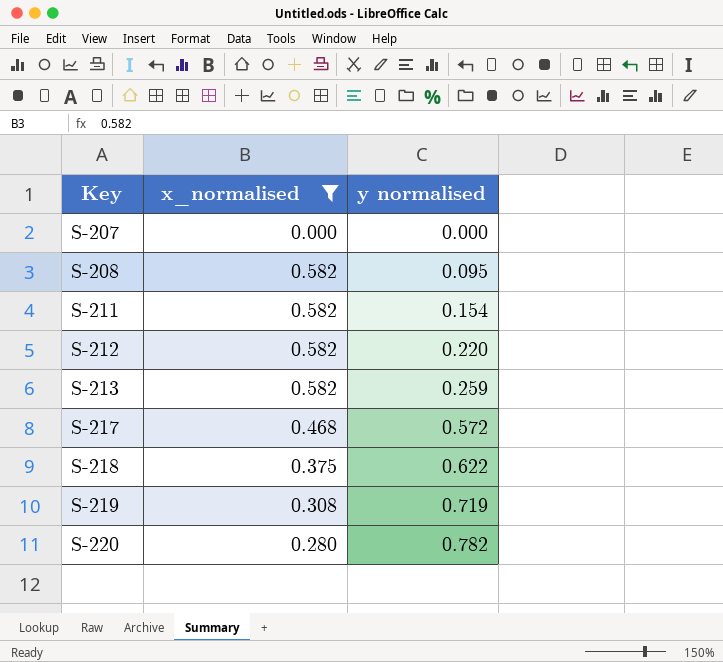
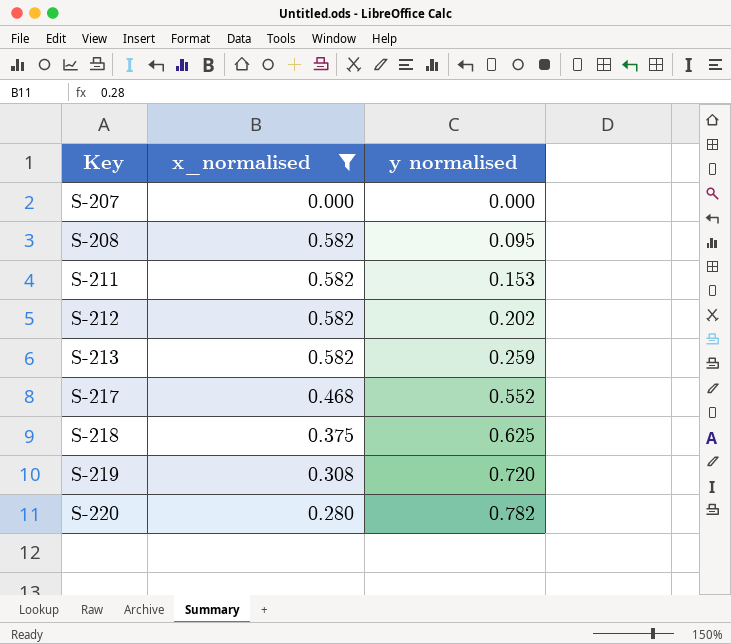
S-211 | y normalised: 0.154 -> 0.153
S-212 | y normalised: 0.220 -> 0.202
S-217 | y normalised: 0.572 -> 0.552
S-218 | y normalised: 0.622 -> 0.625
S-219 | y normalised: 0.719 -> 0.720

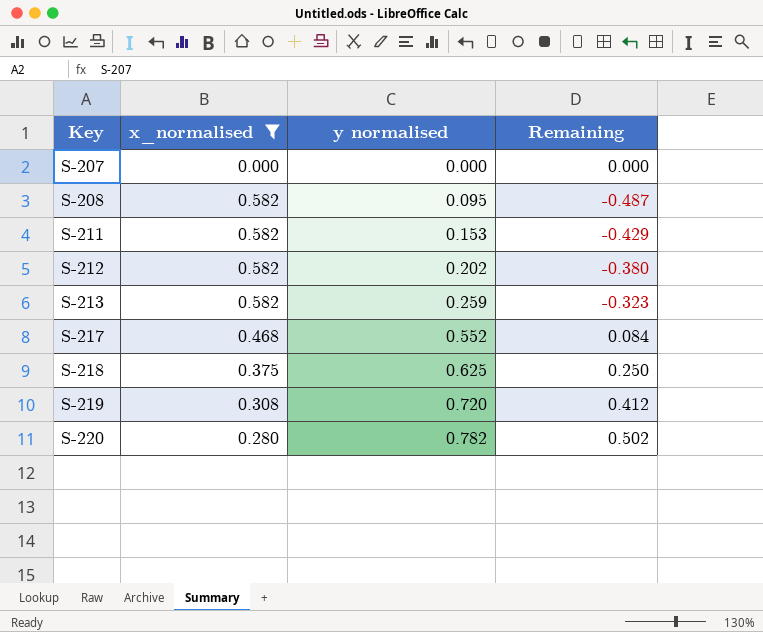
column Remaining | formula: none -> [y normalised] - [x_normalised]

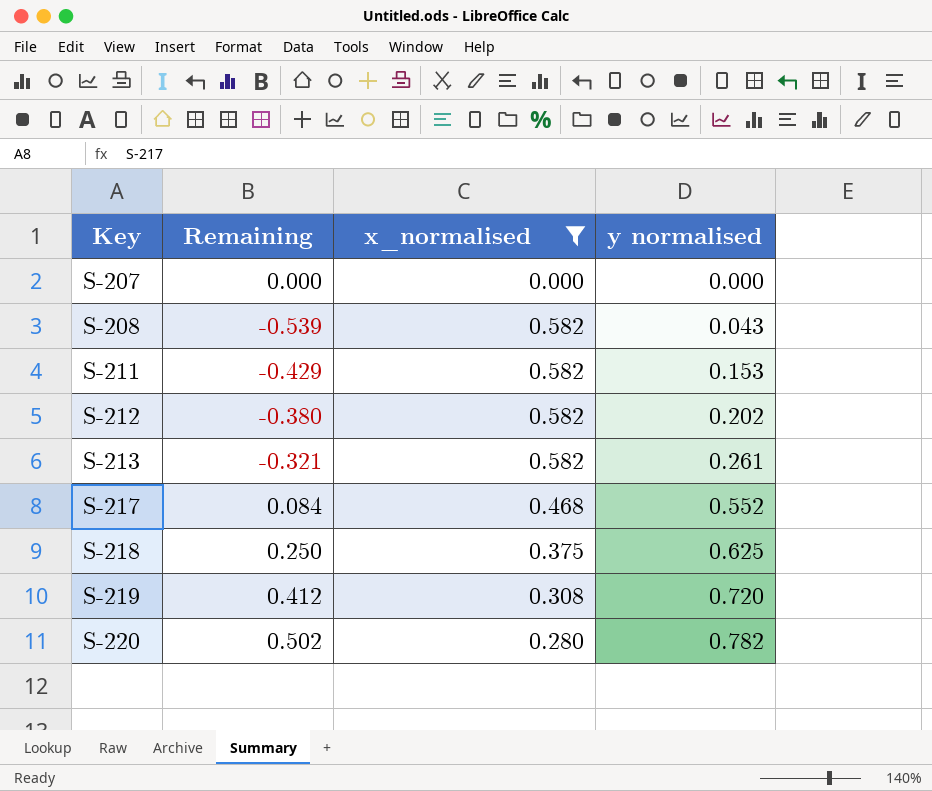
column Remaining | position: 4 -> 2
S-208 | Remaining: -0.487 -> -0.539
S-208 | y normalised: 0.095 -> 0.043
S-213 | Remaining: -0.323 -> -0.321
S-213 | y normalised: 0.259 -> 0.261

